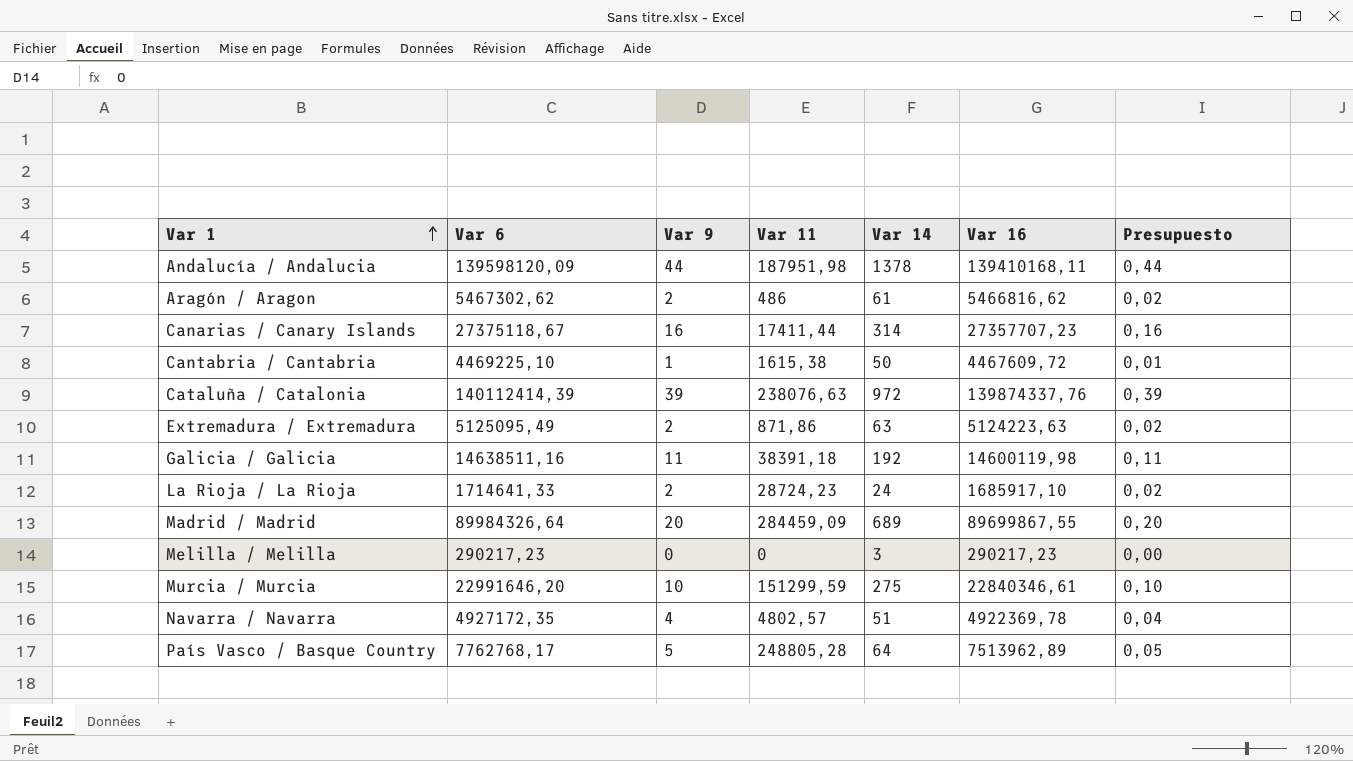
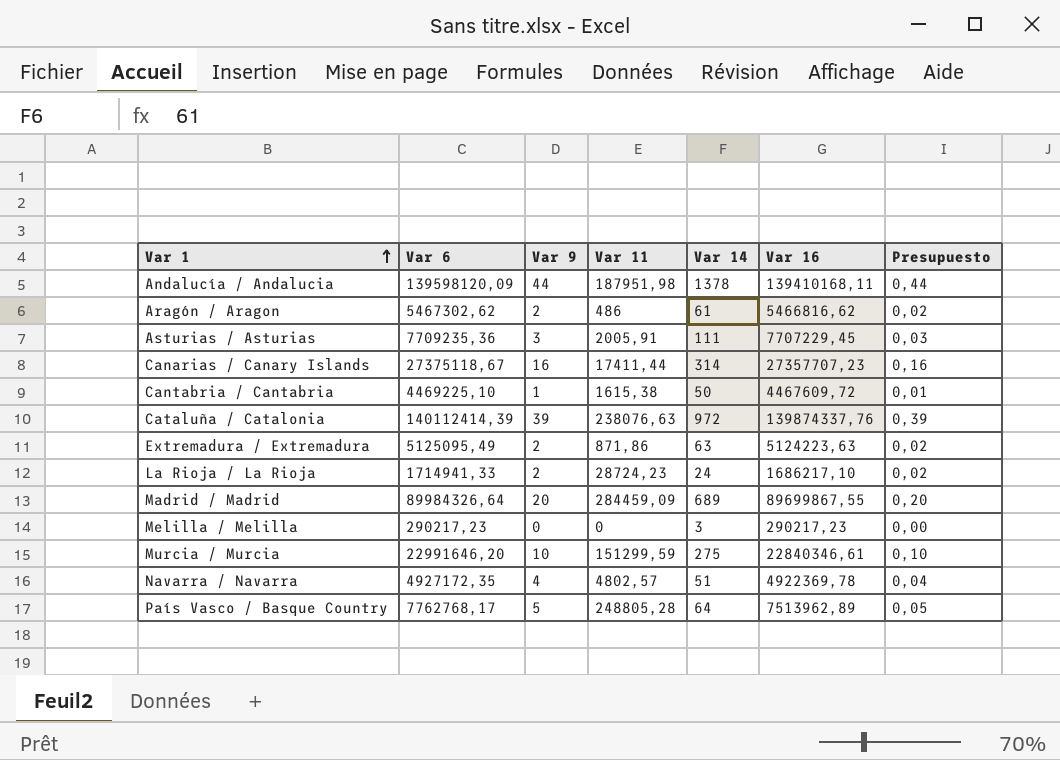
row Galicia / Galicia: 14638511,16 | 11 | 38391,18 | 192 | 14600119,98 | 0,11 -> none
row Asturias / Asturias: none -> 7709235,36 | 3 | 2005,91 | 111 | 7707229,45 | 0,03
La Rioja / La Rioja | Var 6: 1714641,33 -> 1714941,33
La Rioja / La Rioja | Var 16: 1685917,10 -> 1686217,10

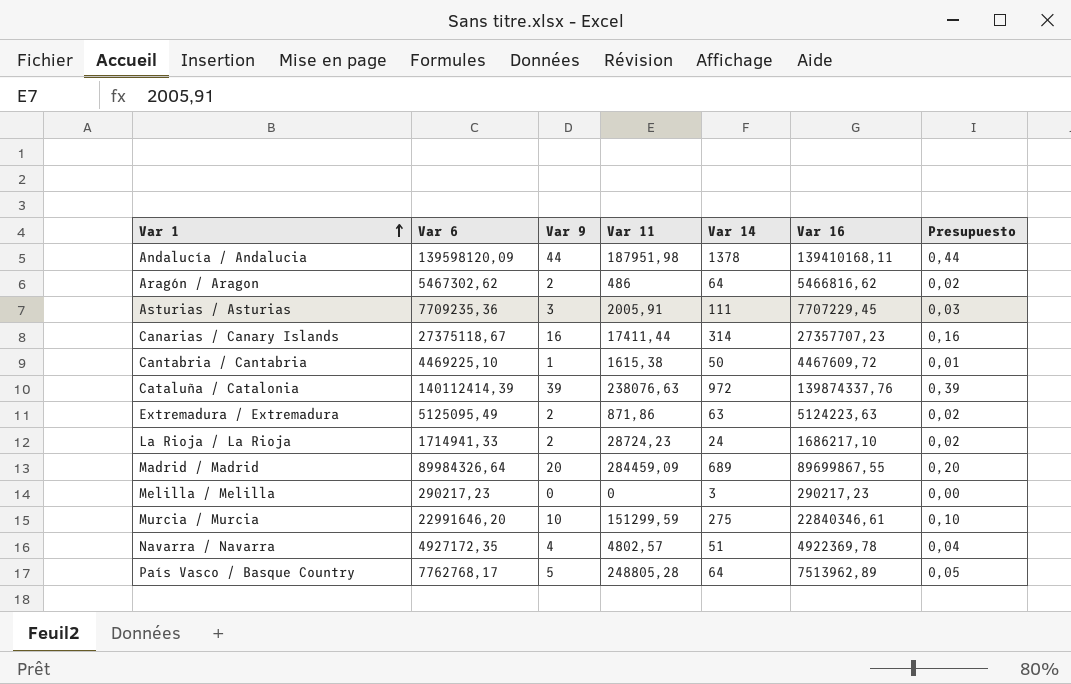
Aragón / Aragon | Var 14: 61 -> 64

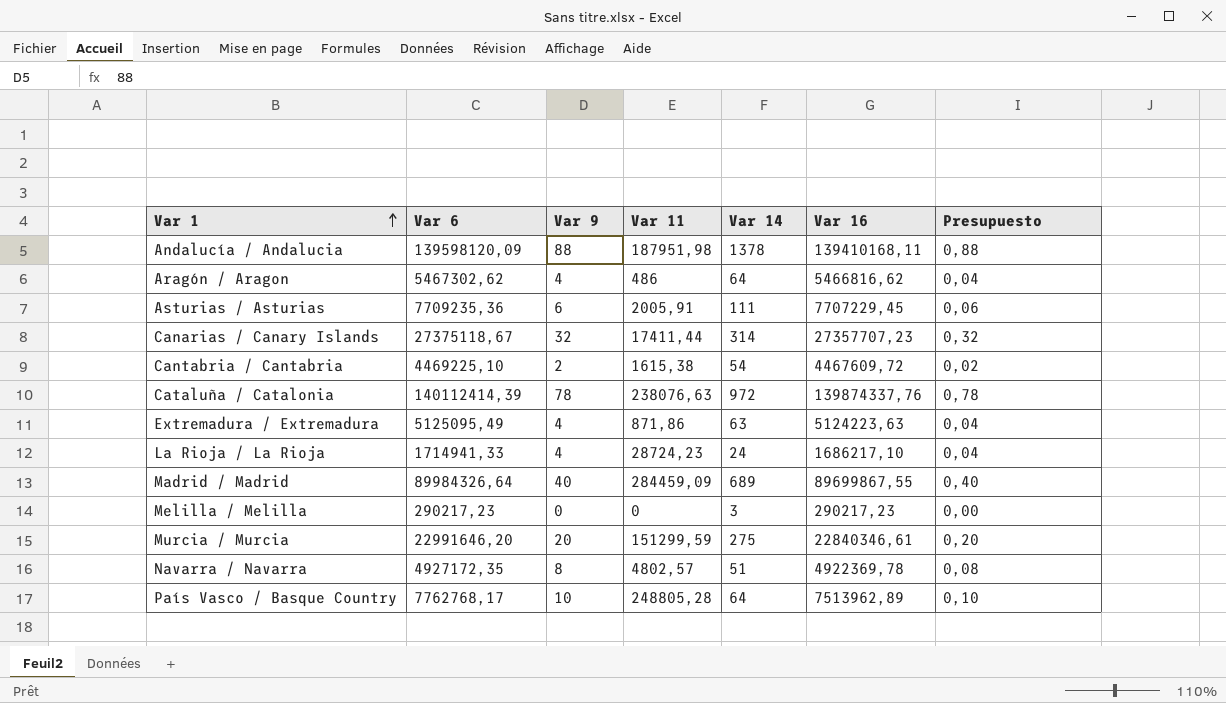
Andalucía / Andalucia | Var 9: 44 -> 88
Andalucía / Andalucia | Presupuesto: 0,44 -> 0,88
Aragón / Aragon | Var 9: 2 -> 4
Aragón / Aragon | Presupuesto: 0,02 -> 0,04
Asturias / Asturias | Var 9: 3 -> 6
Asturias / Asturias | Presupuesto: 0,03 -> 0,06
Canarias / Canary Islands | Var 9: 16 -> 32
Canarias / Canary Islands | Presupuesto: 0,16 -> 0,32
Cantabria / Cantabria | Var 9: 1 -> 2
Cantabria / Cantabria | Var 14: 50 -> 54
Cantabria / Cantabria | Presupuesto: 0,01 -> 0,02
Cataluña / Catalonia | Var 9: 39 -> 78
Cataluña / Catalonia | Presupuesto: 0,39 -> 0,78
Extremadura / Extremadura | Var 9: 2 -> 4
Extremadura / Extremadura | Presupuesto: 0,02 -> 0,04
La Rioja / La Rioja | Var 9: 2 -> 4
La Rioja / La Rioja | Presupuesto: 0,02 -> 0,04
Madrid / Madrid | Var 9: 20 -> 40
Madrid / Madrid | Presupuesto: 0,20 -> 0,40
Murcia / Murcia | Var 9: 10 -> 20
Murcia / Murcia | Presupuesto: 0,10 -> 0,20
Navarra / Navarra | Var 9: 4 -> 8
Navarra / Navarra | Presupuesto: 0,04 -> 0,08
País Vasco / Basque Country | Var 9: 5 -> 10
País Vasco / Basque Country | Presupuesto: 0,05 -> 0,10

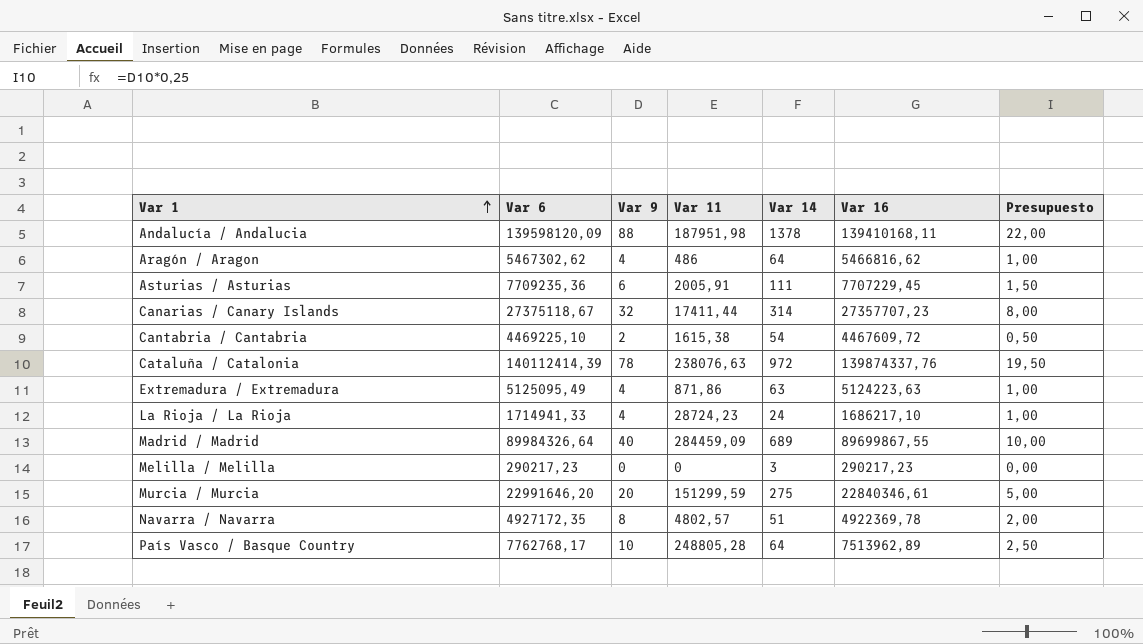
column Presupuesto | formula: [Var 9] * 0,01 -> [Var 9] * 0,25

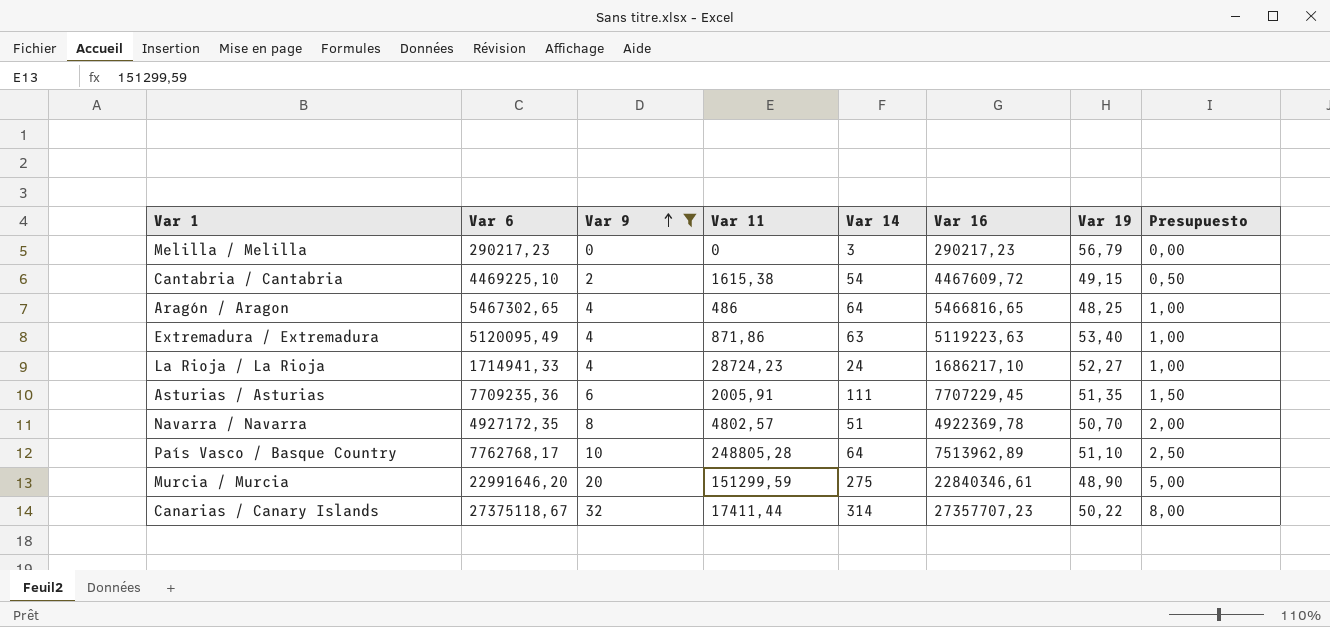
filter: none -> Var 9 <= 32
row order: Var 1 ascending -> Var 9 ascending
column Var 19 | position: none -> 7
Aragón / Aragon | Var 6: 5467302,62 -> 5467302,65
Aragón / Aragon | Var 16: 5466816,62 -> 5466816,65
Extremadura / Extremadura | Var 6: 5125095,49 -> 5120095,49
Extremadura / Extremadura | Var 16: 5124223,63 -> 5119223,63

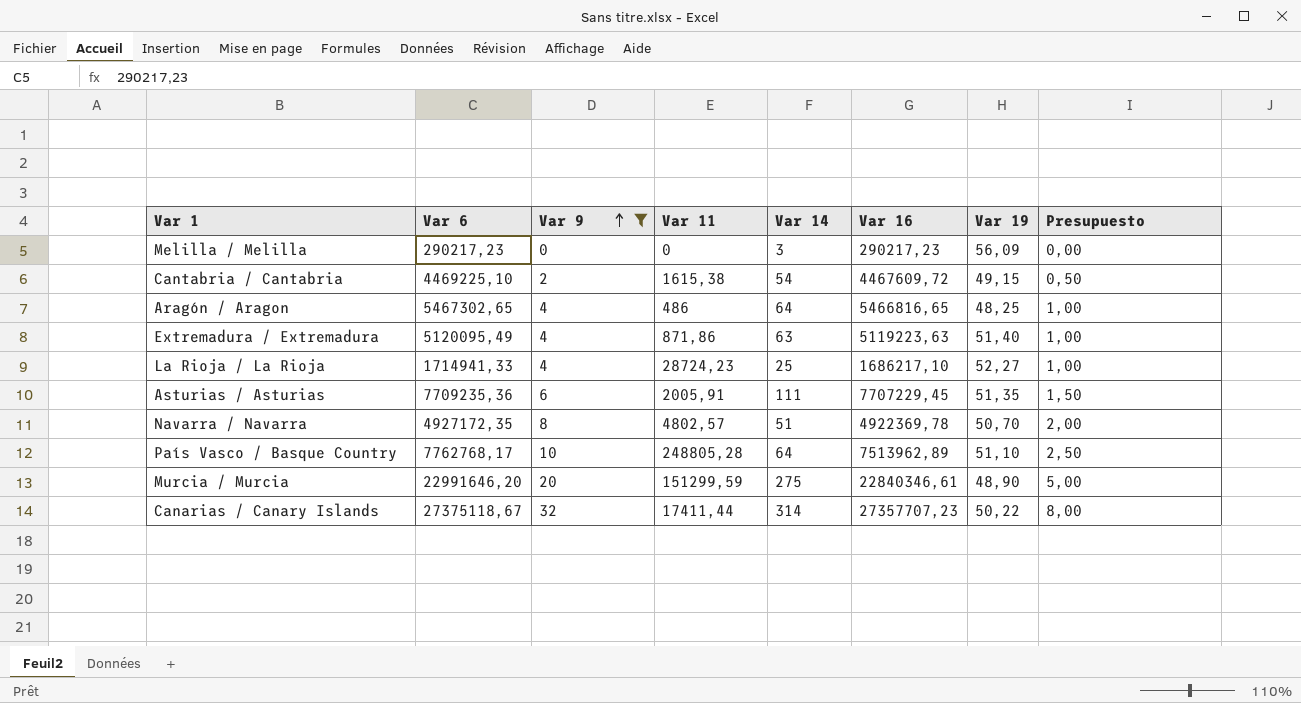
Melilla / Melilla | Var 19: 56,79 -> 56,09
Extremadura / Extremadura | Var 19: 53,40 -> 51,40
La Rioja / La Rioja | Var 14: 24 -> 25

